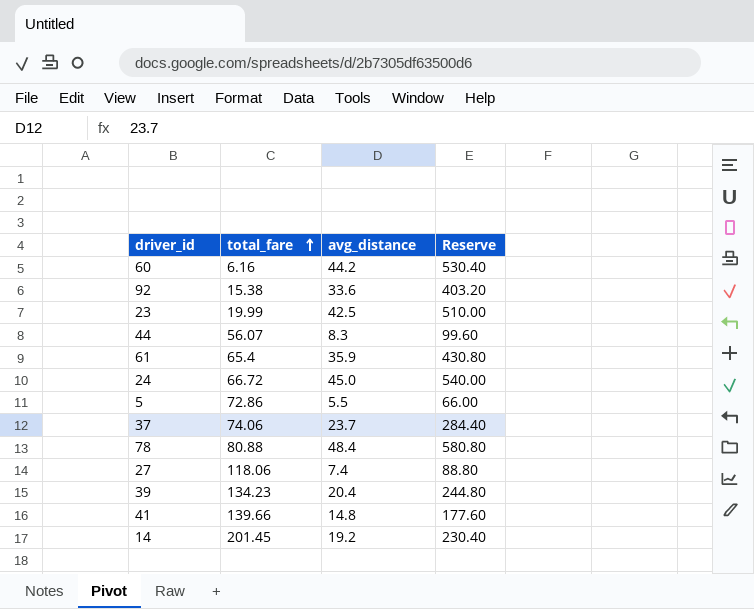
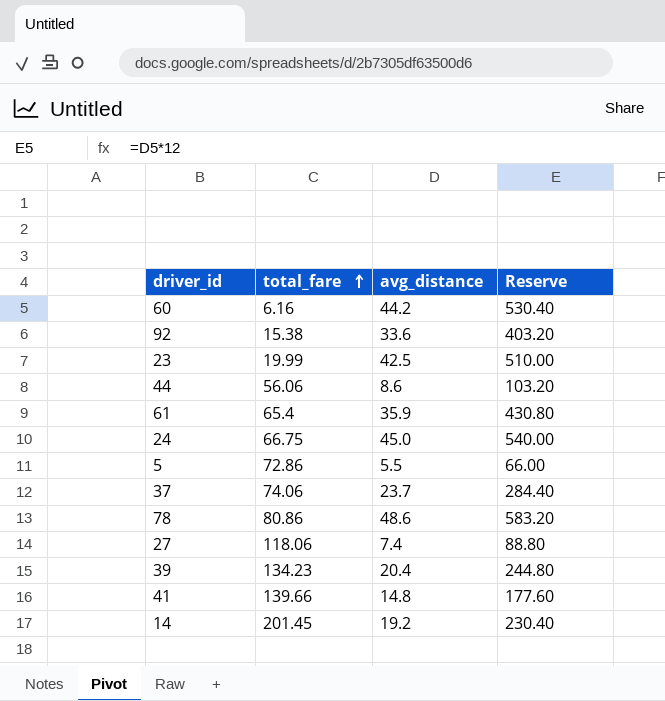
44 | total_fare: 56.07 -> 56.06
44 | avg_distance: 8.3 -> 8.6
44 | Reserve: 99.60 -> 103.20
24 | total_fare: 66.72 -> 66.75
78 | total_fare: 80.88 -> 80.86
78 | avg_distance: 48.4 -> 48.6
78 | Reserve: 580.80 -> 583.20

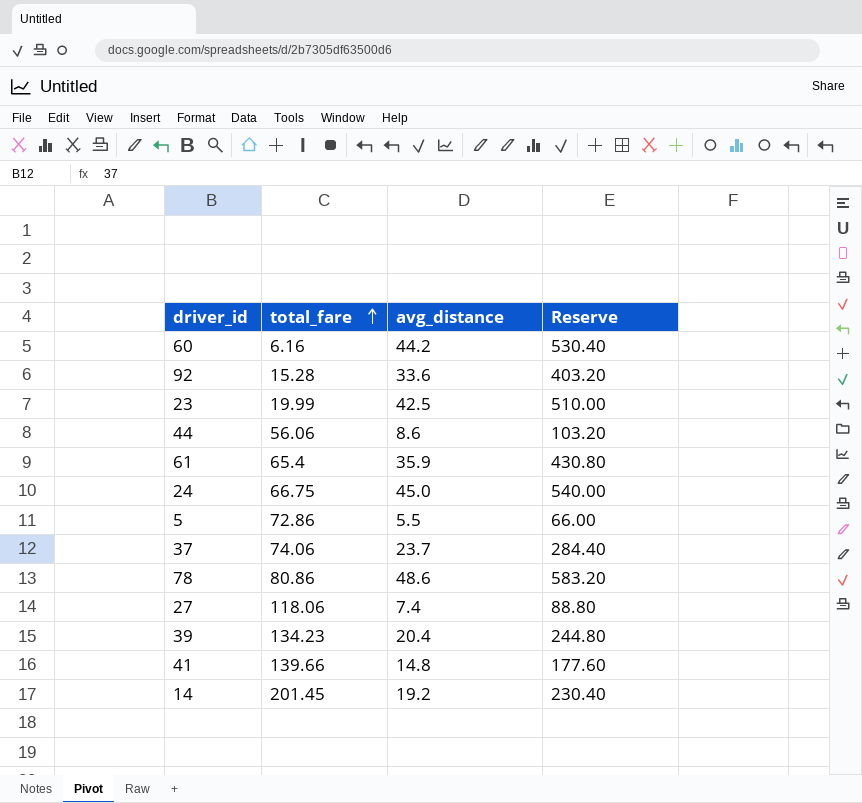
92 | total_fare: 15.38 -> 15.28

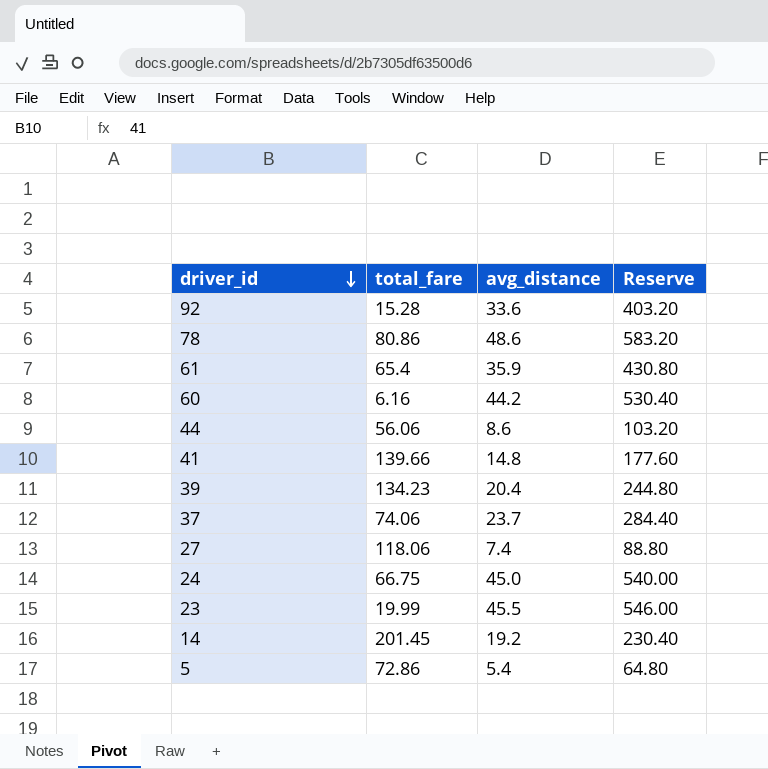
row order: total_fare ascending -> driver_id descending
23 | avg_distance: 42.5 -> 45.5
23 | Reserve: 510.00 -> 546.00
5 | avg_distance: 5.5 -> 5.4
5 | Reserve: 66.00 -> 64.80

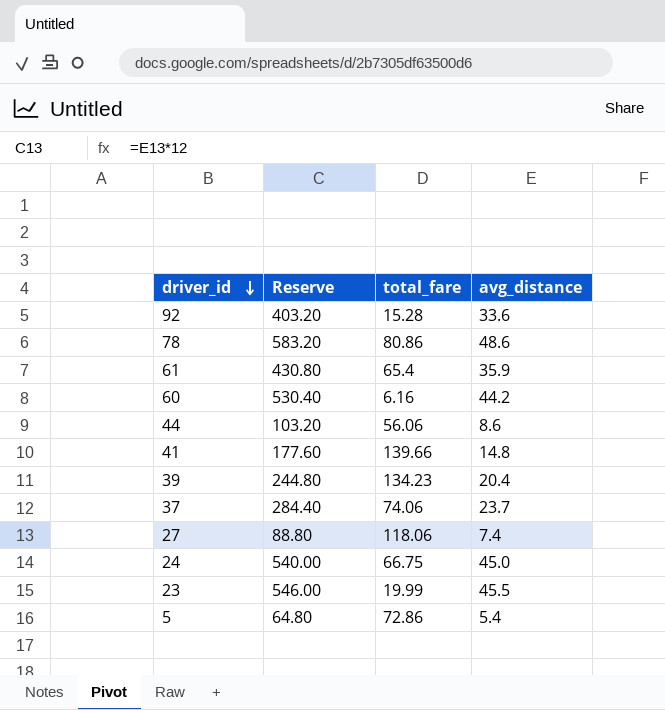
column Reserve | position: 4 -> 2
row 14: 201.45 | 19.2 | 230.40 -> none

